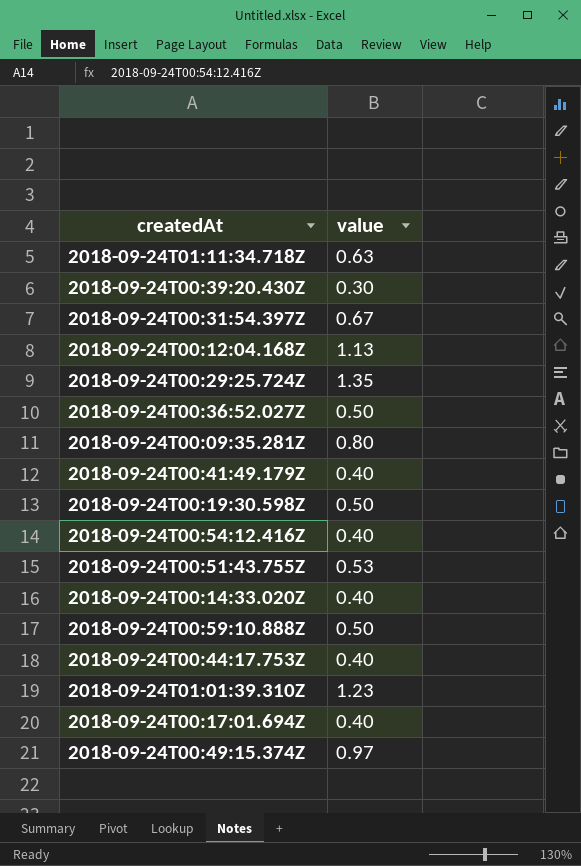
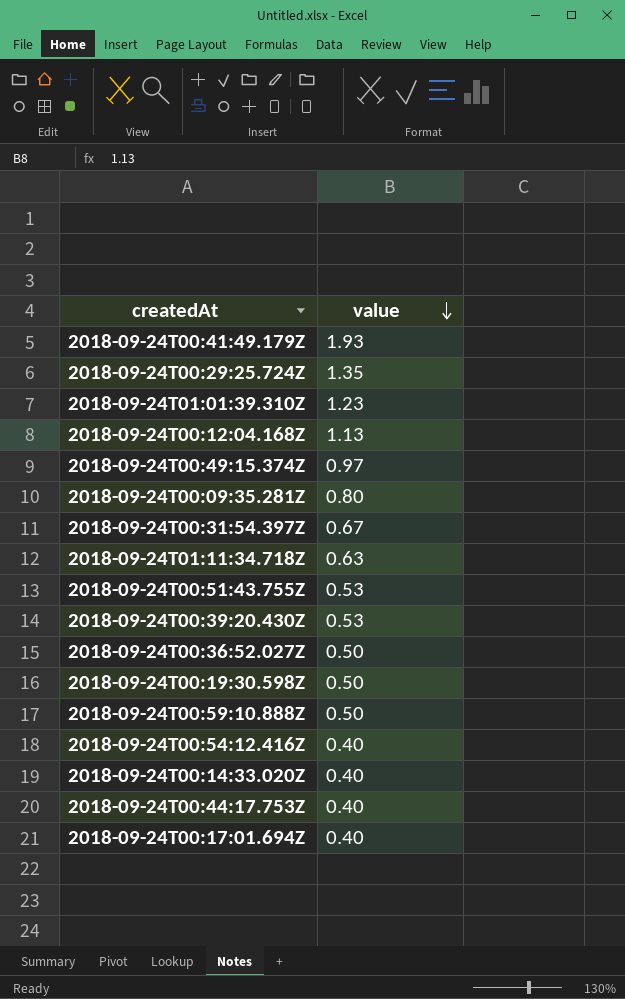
row order: none -> value descending
2018-09-24T00:41:49.179Z | value: 0.40 -> 1.93
2018-09-24T00:39:20.430Z | value: 0.30 -> 0.53

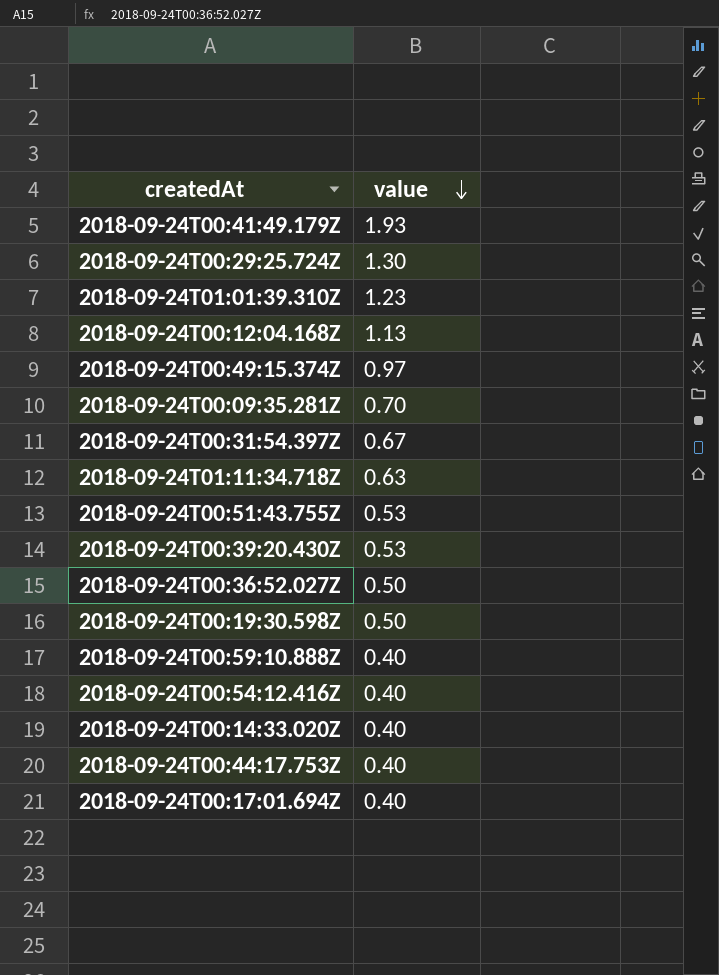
2018-09-24T00:29:25.724Z | value: 1.35 -> 1.30
2018-09-24T00:09:35.281Z | value: 0.80 -> 0.70
2018-09-24T00:59:10.888Z | value: 0.50 -> 0.40

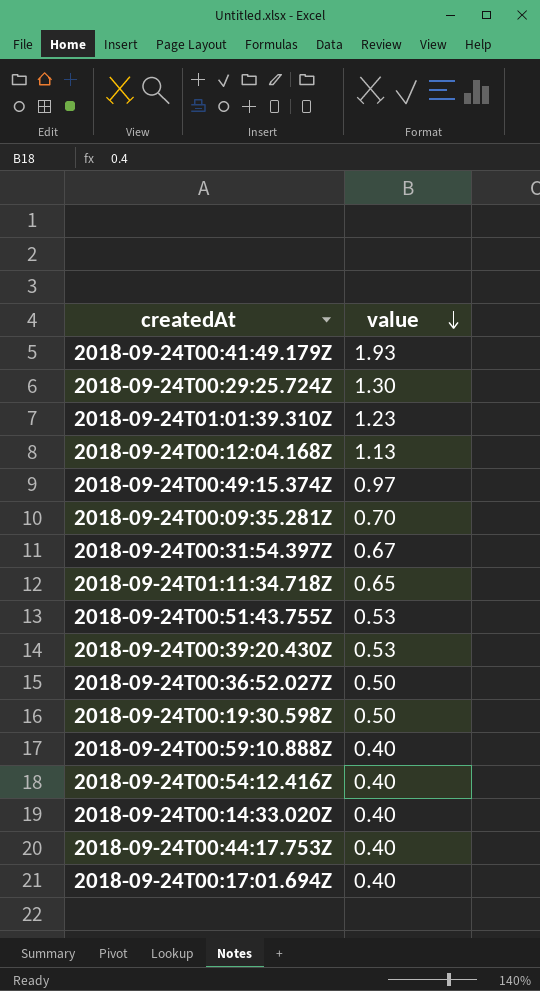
2018-09-24T01:11:34.718Z | value: 0.63 -> 0.65

